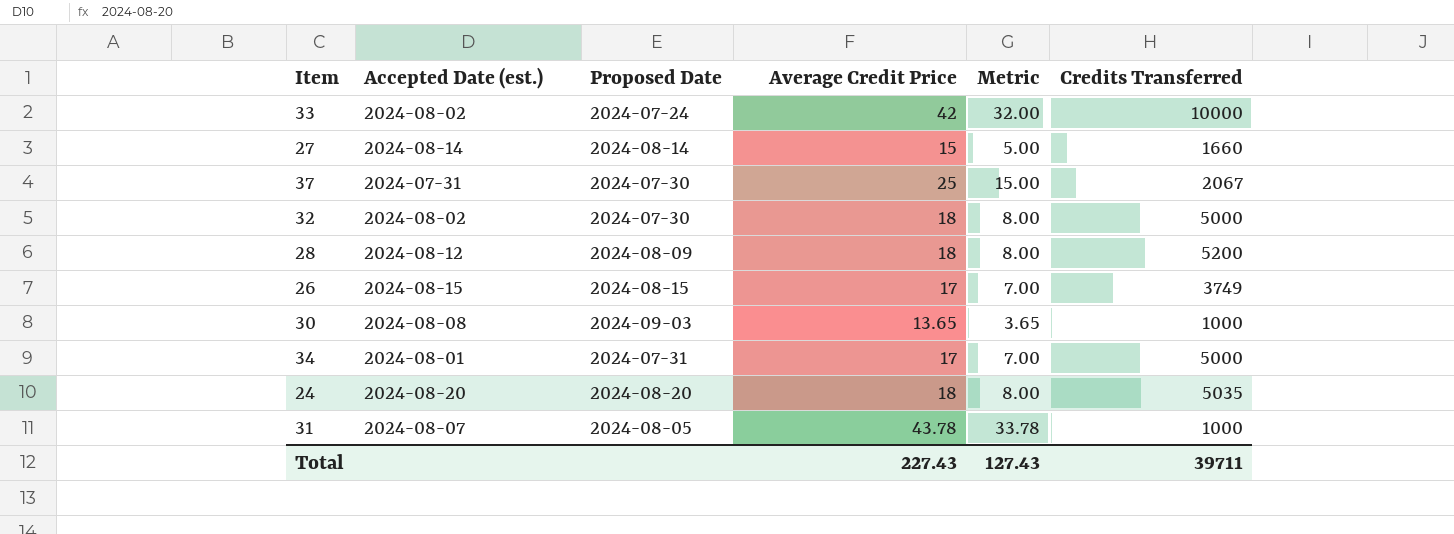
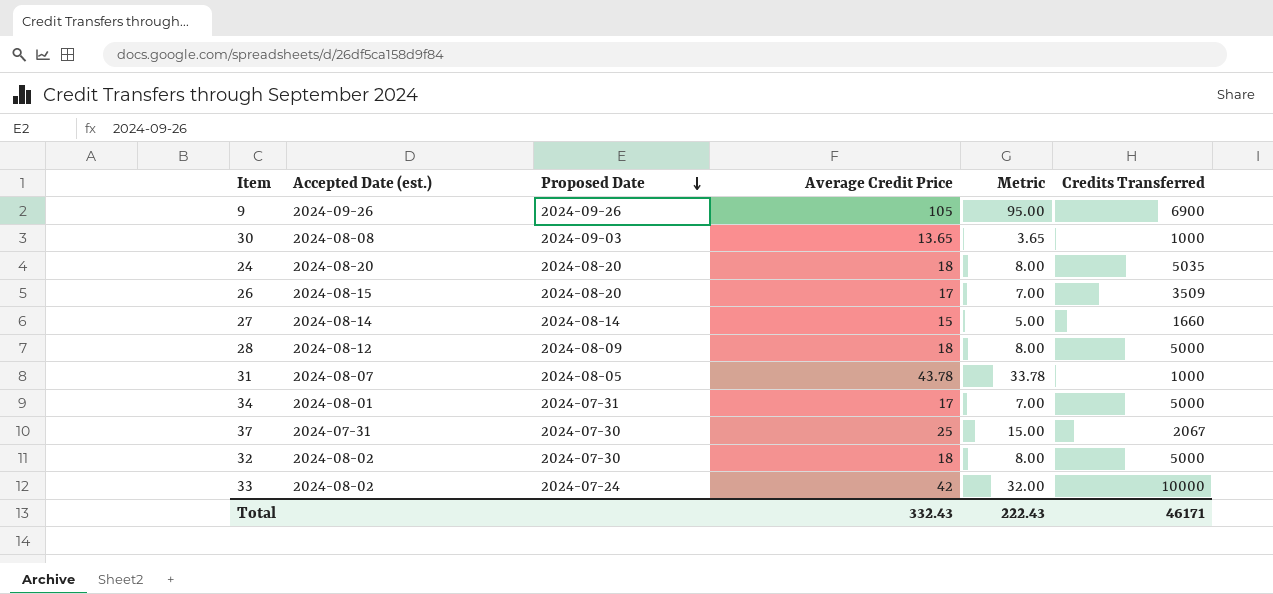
row order: none -> Proposed Date descending
row 9: none -> 2024-09-26 | 2024-09-26 | 105 | 95.00 | 6900
26 | Proposed Date: 2024-08-15 -> 2024-08-20
26 | Credits Transferred: 3749 -> 3509
28 | Credits Transferred: 5200 -> 5000
Total | Average Credit Price: 227.43 -> 332.43
Total | Metric: 127.43 -> 222.43
Total | Credits Transferred: 39711 -> 46171

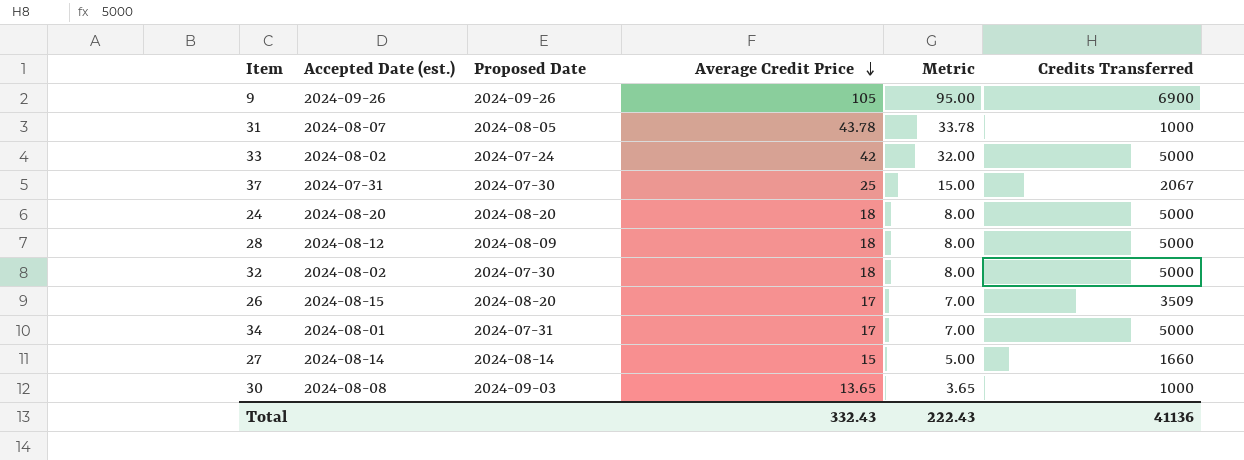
row order: Proposed Date descending -> Average Credit Price descending
33 | Credits Transferred: 10000 -> 5000
24 | Credits Transferred: 5035 -> 5000
Total | Credits Transferred: 46171 -> 41136

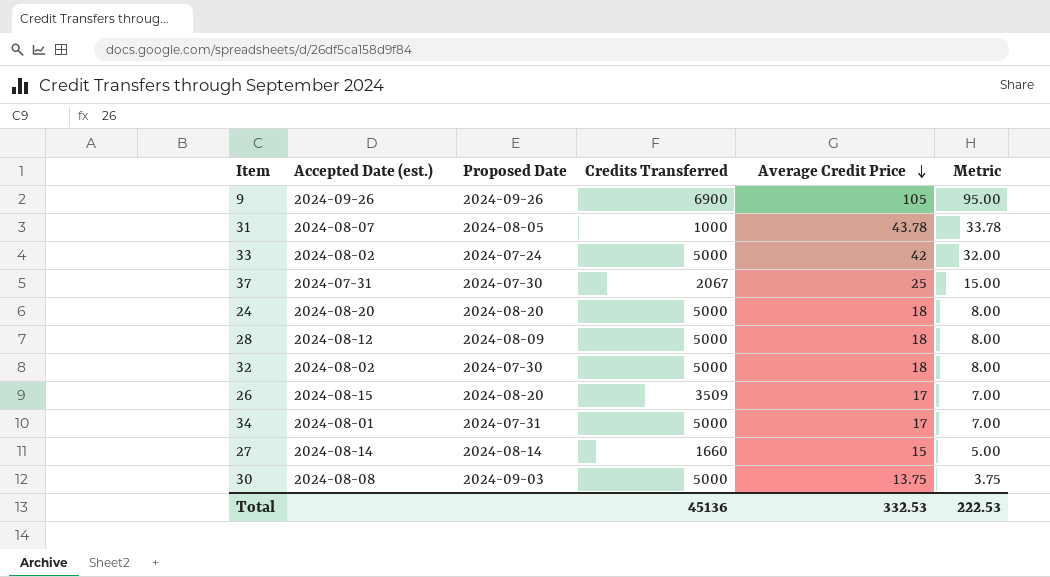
column Credits Transferred | position: 6 -> 4
30 | Credits Transferred: 1000 -> 5000
30 | Average Credit Price: 13.65 -> 13.75
30 | Metric: 3.65 -> 3.75
Total | Credits Transferred: 41136 -> 45136
Total | Average Credit Price: 332.43 -> 332.53
Total | Metric: 222.43 -> 222.53

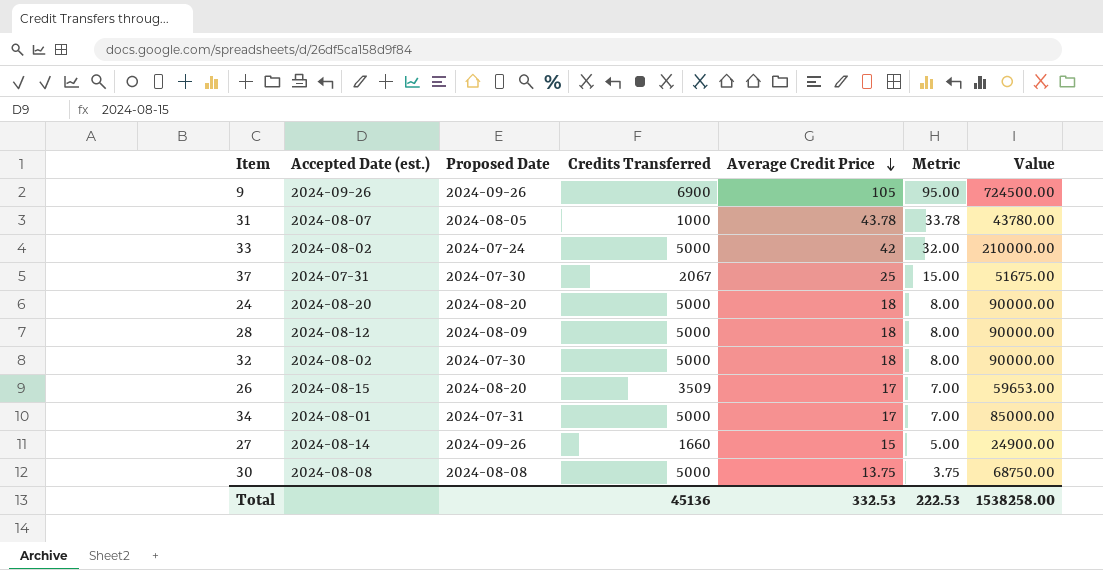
column Value | formula: none -> [Credits Transferred] * [Average Credit Price]
27 | Proposed Date: 2024-08-14 -> 2024-09-26
30 | Proposed Date: 2024-09-03 -> 2024-08-08

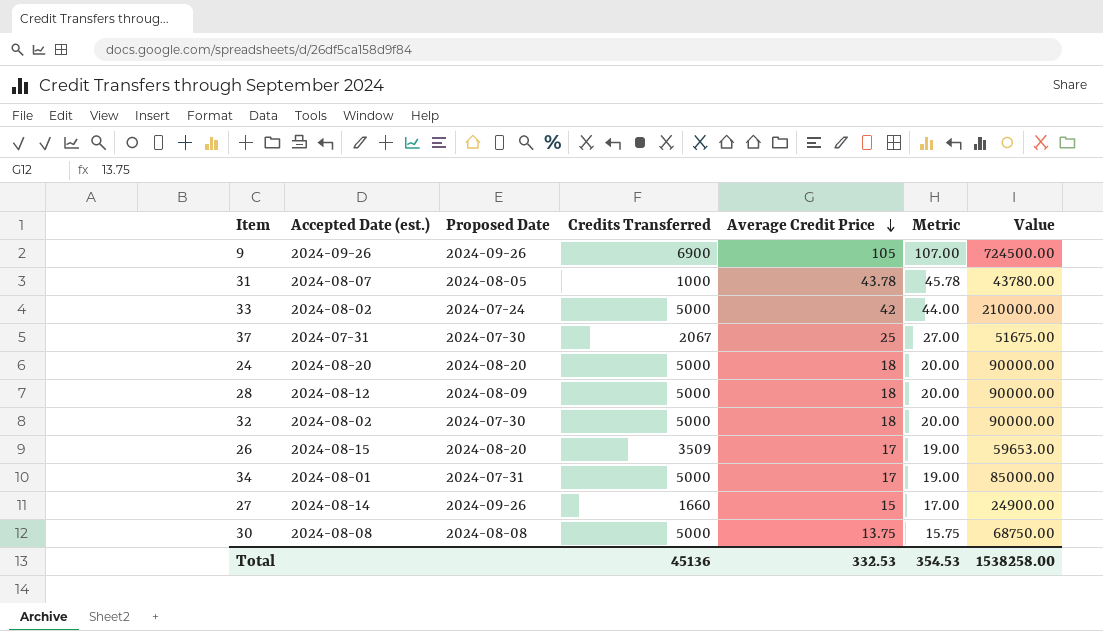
column Metric | formula: [Average Credit Price] - 10 -> [Average Credit Price] + 2
Total | Metric: 222.53 -> 354.53

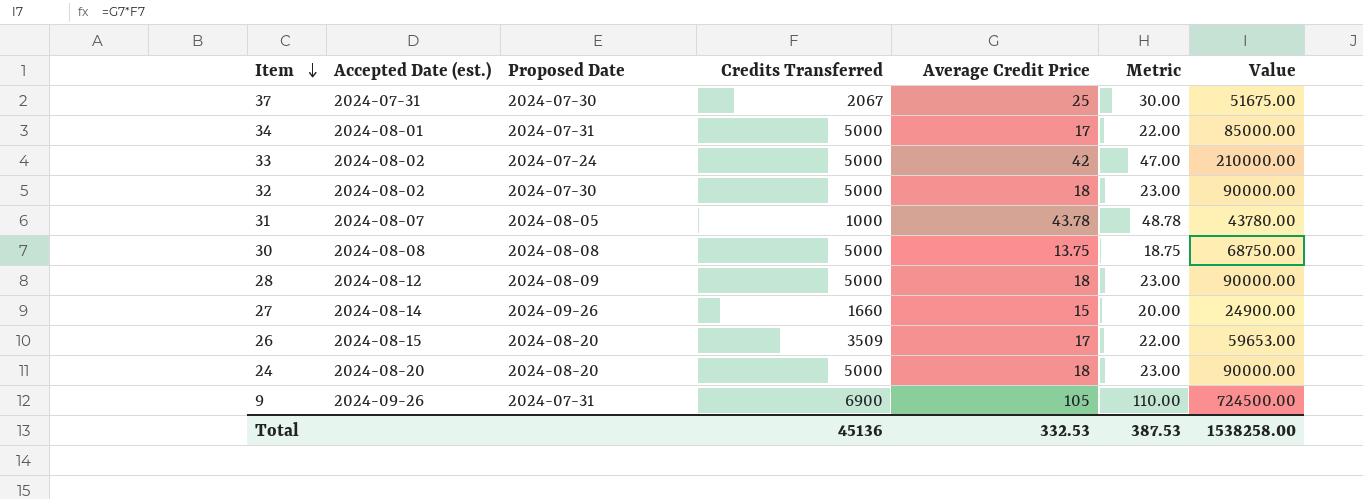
row order: Average Credit Price descending -> Item descending
column Metric | formula: [Average Credit Price] + 2 -> [Average Credit Price] + 5
9 | Proposed Date: 2024-09-26 -> 2024-07-31
Total | Metric: 354.53 -> 387.53

